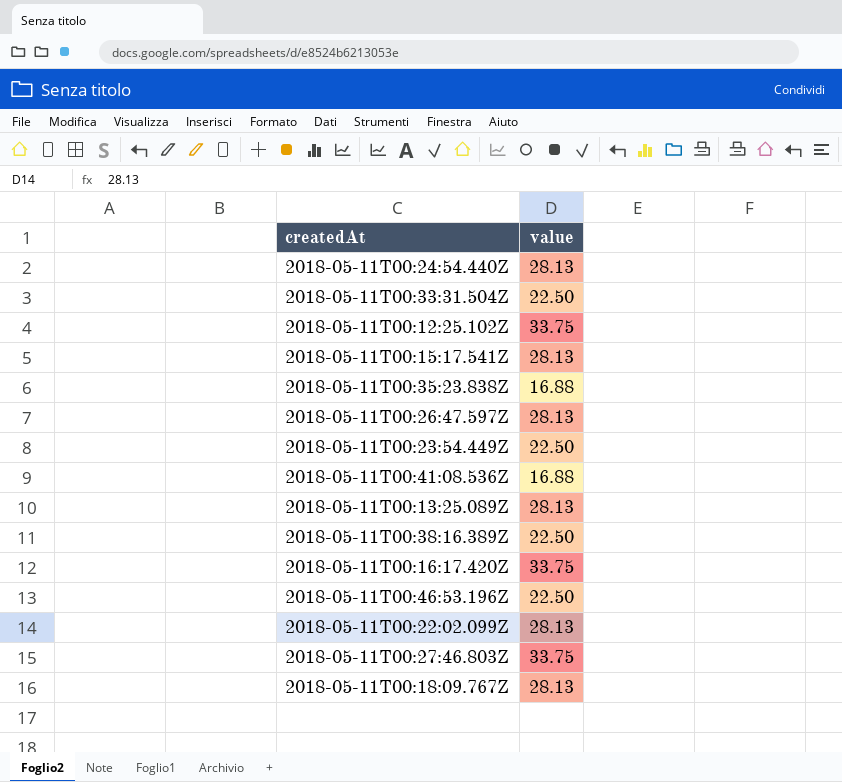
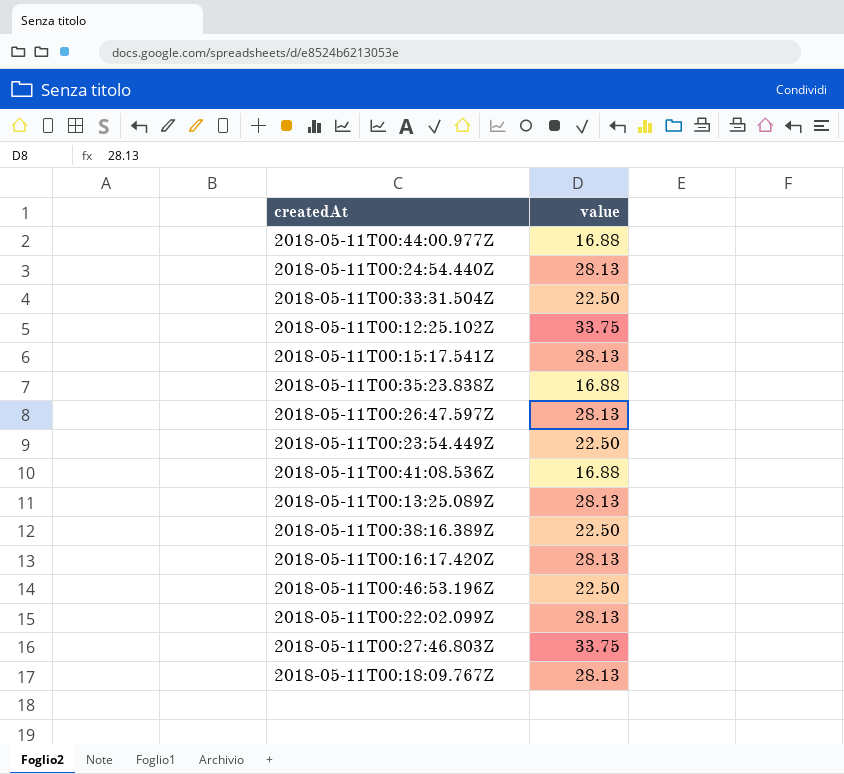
row 2018-05-11T00:44:00.977Z: none -> 16.88
2018-05-11T00:16:17.420Z | value: 33.75 -> 28.13

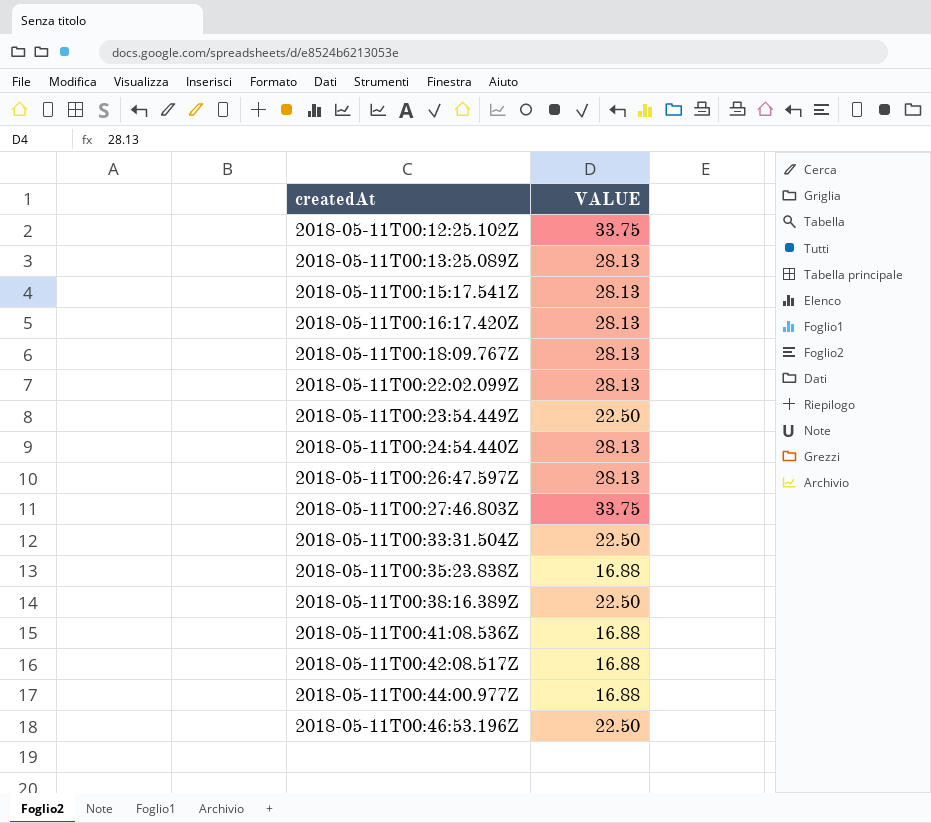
row order: none -> createdAt ascending
column name: value -> VALUE
row 2018-05-11T00:42:08.517Z: none -> 16.88

